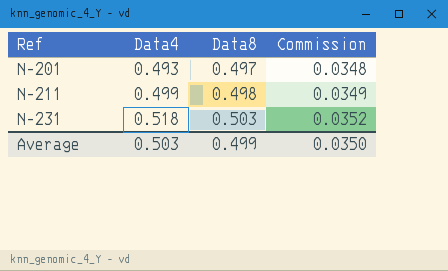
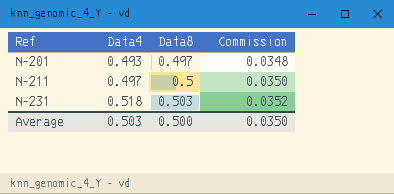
N-211 | Data4: 0.499 -> 0.497
N-211 | Data8: 0.498 -> 0.5
N-211 | Commission: 0.0349 -> 0.0350
Average | Data8: 0.499 -> 0.500

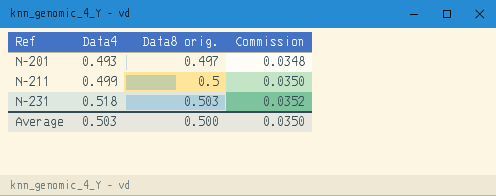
column name: Data8 -> Data8 orig.
N-211 | Data4: 0.497 -> 0.499

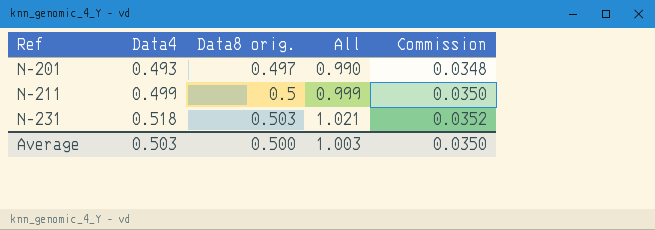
column All | formula: none -> [Data4] + [Data8 orig.]

